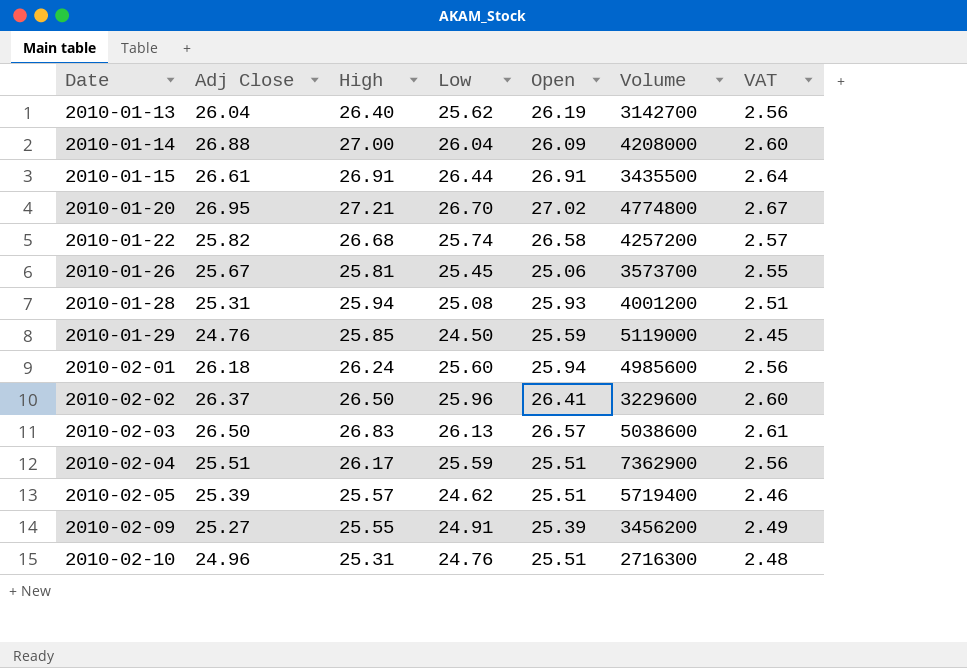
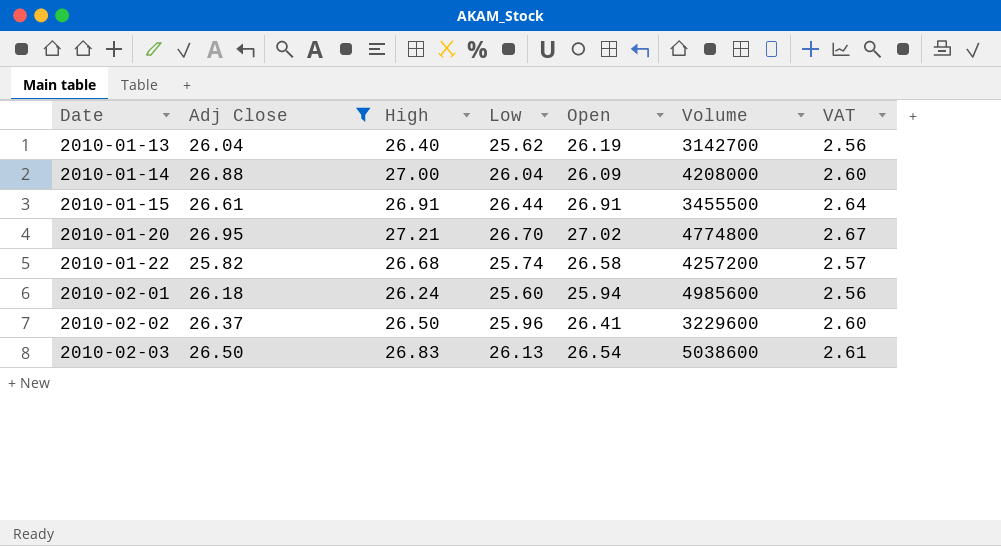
filter: none -> Adj Close >= 25.82
2010-01-15 | Volume: 3435500 -> 3455500
2010-02-03 | Open: 26.57 -> 26.54

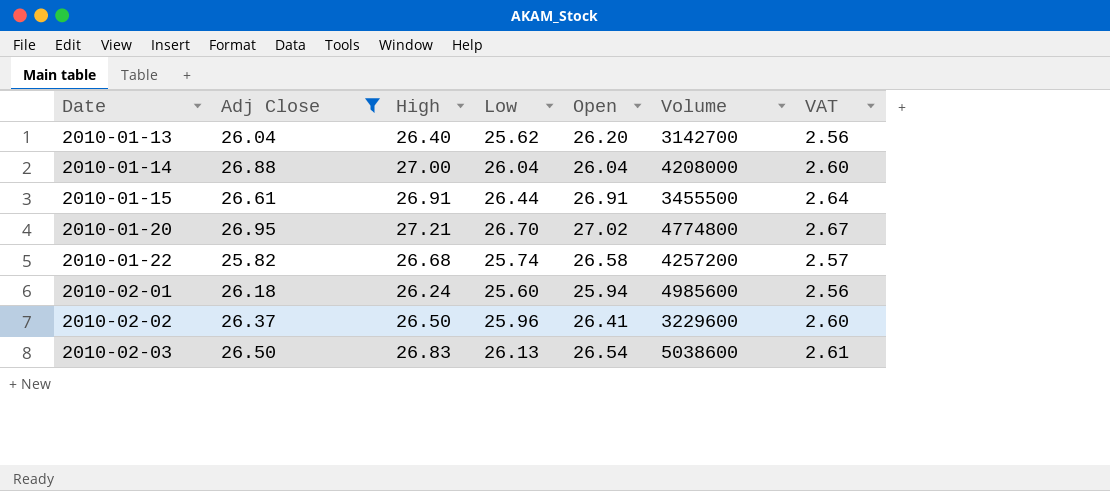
2010-01-13 | Open: 26.19 -> 26.20
2010-01-14 | Open: 26.09 -> 26.04

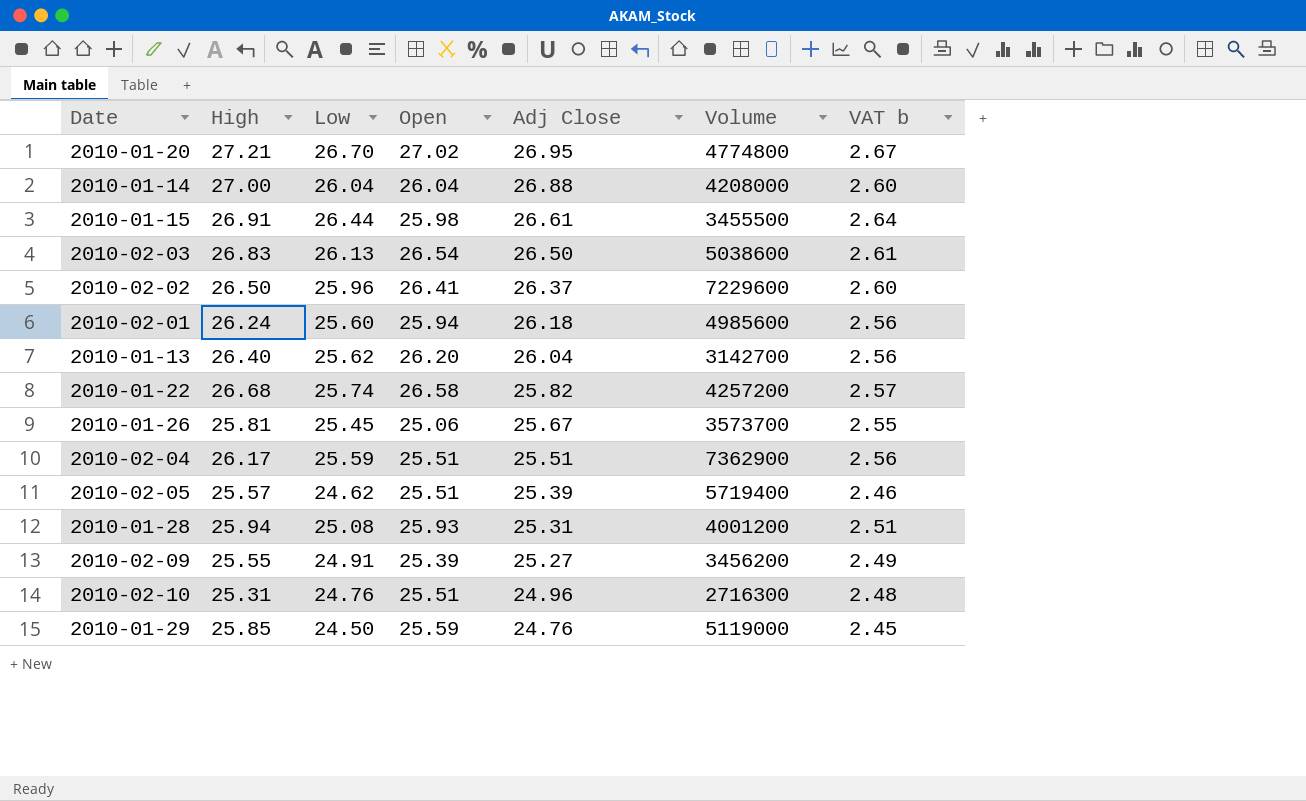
filter: Adj Close >= 25.82 -> none
row order: Date ascending -> Adj Close descending
column Adj Close | position: 2 -> 5
column name: VAT -> VAT b
2010-01-15 | Open: 26.91 -> 25.98
2010-02-02 | Volume: 3229600 -> 7229600

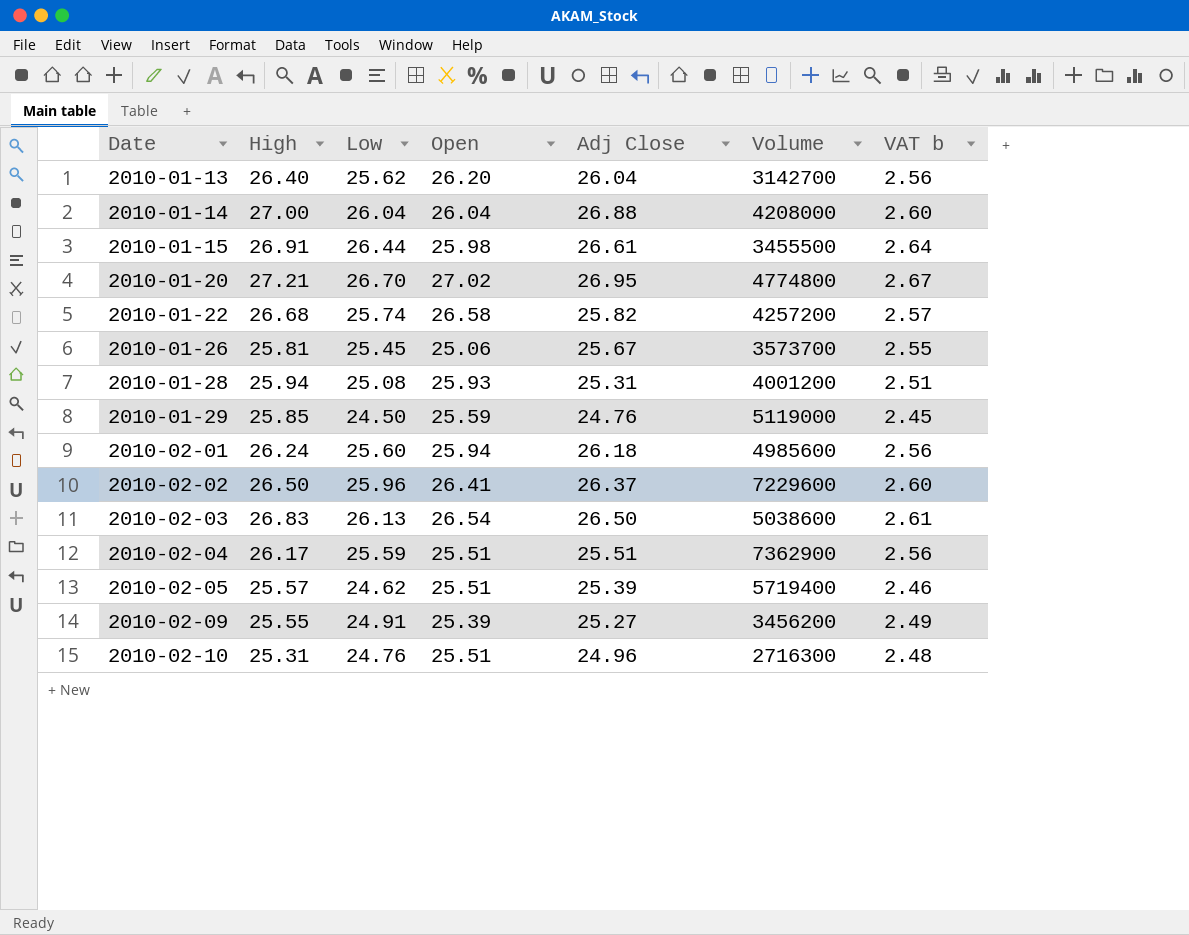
row order: Adj Close descending -> Date ascending

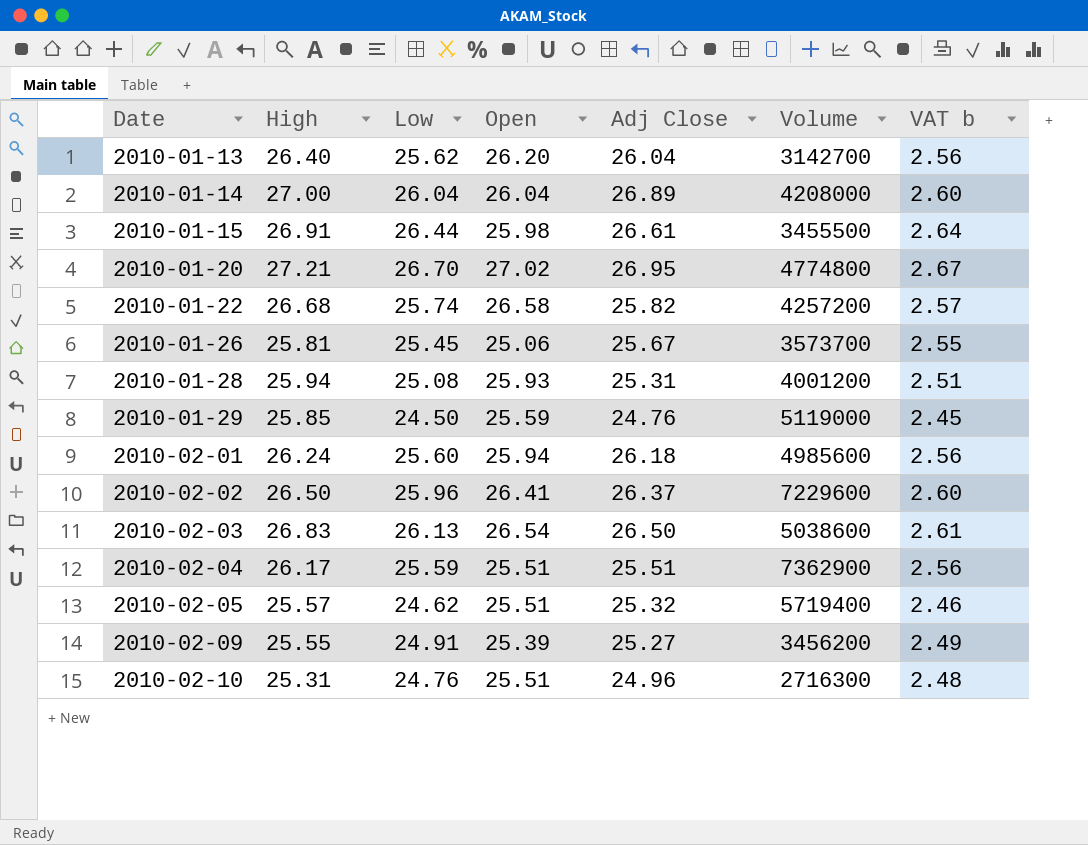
2010-01-14 | Adj Close: 26.88 -> 26.89
2010-02-05 | Adj Close: 25.39 -> 25.32

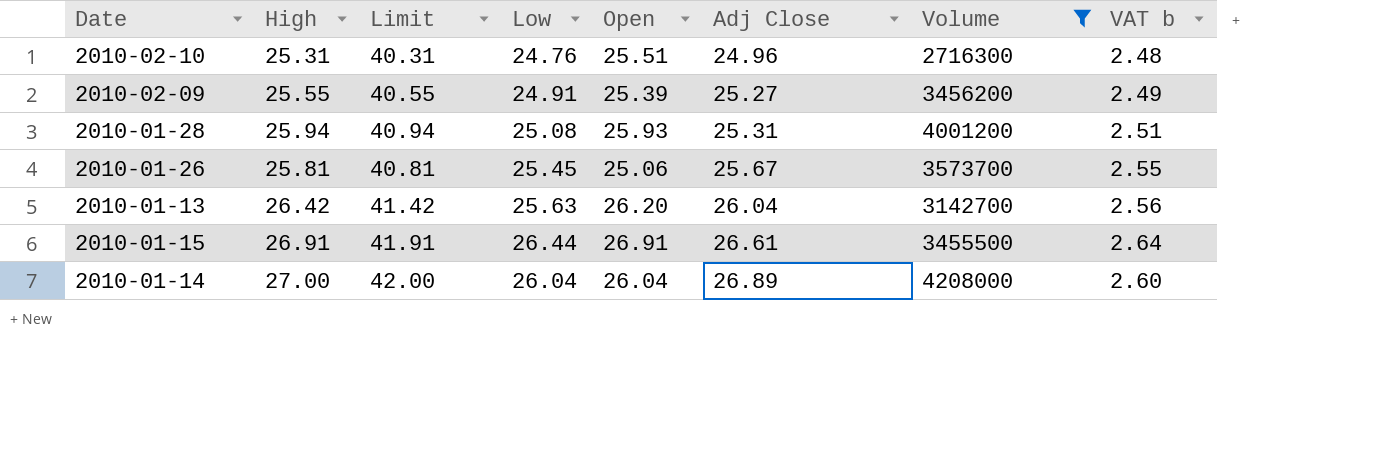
filter: none -> Volume <= 4208000
row order: Date ascending -> Adj Close ascending
column Limit | formula: none -> [High] + 15
2010-01-13 | High: 26.40 -> 26.42
2010-01-13 | Low: 25.62 -> 25.63
2010-01-15 | Open: 25.98 -> 26.91

